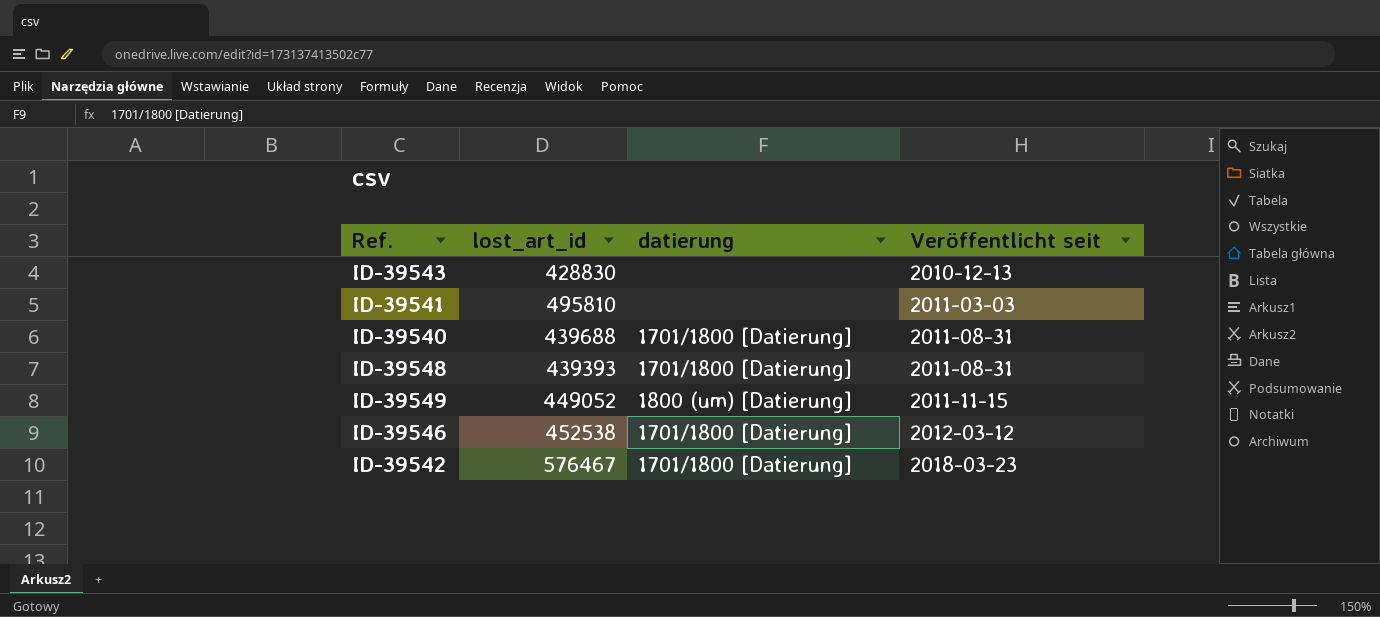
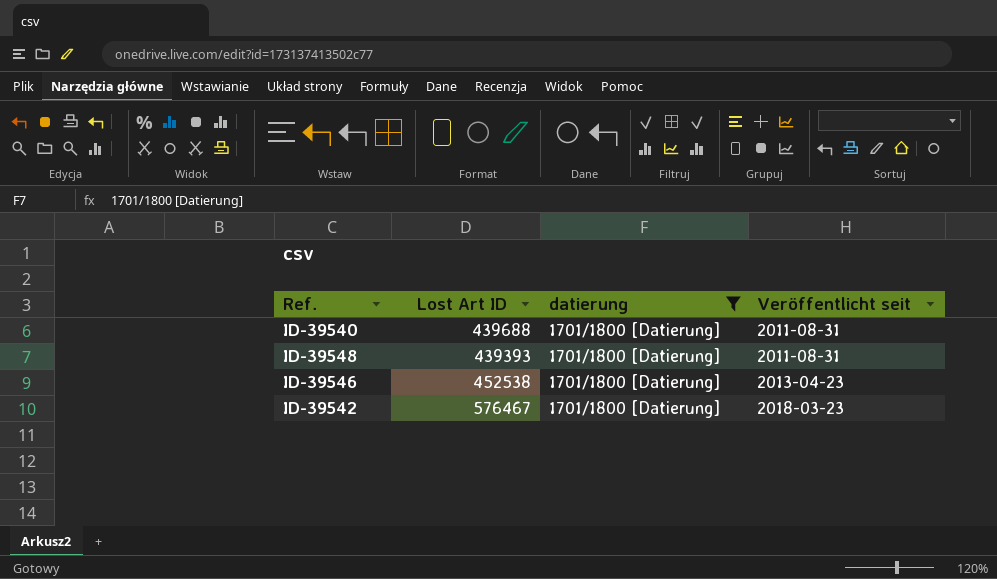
filter: none -> datierung = 1701/1800 [Datierung]
column name: lost_art_id -> Lost Art ID
ID-39546 | Veröffentlicht seit: 2012-03-12 -> 2013-04-23

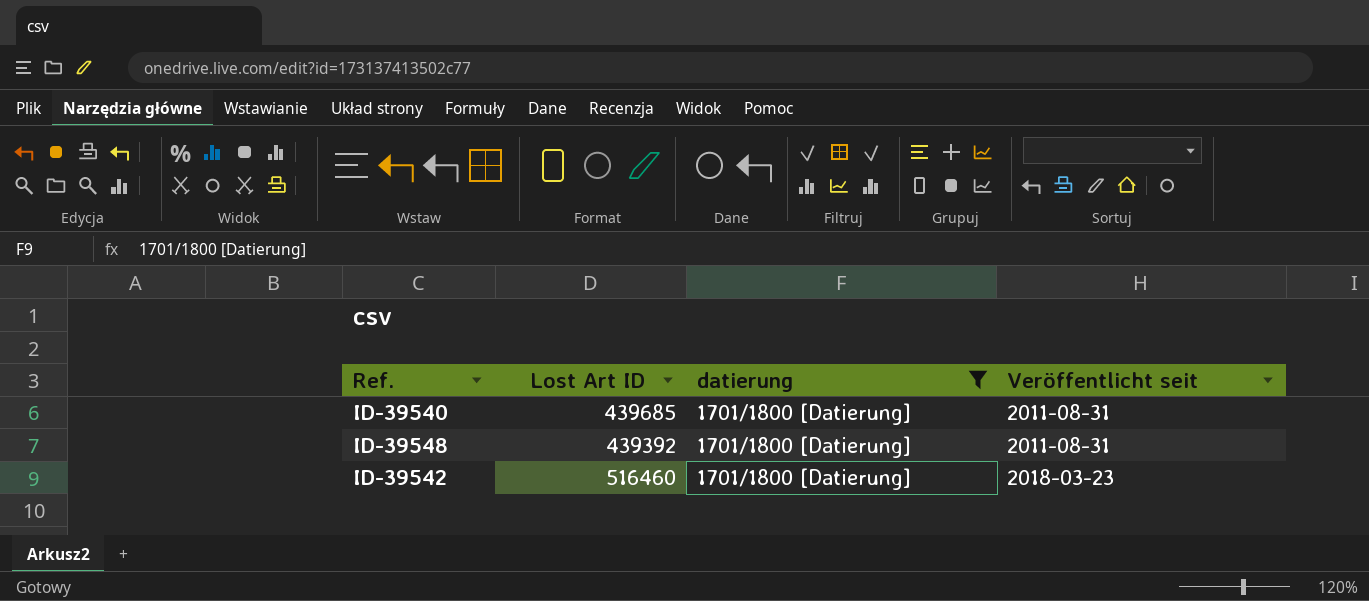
row ID-39546: 452538 | 1701/1800 [Datierung] | 2013-04-23 -> none
ID-39540 | Lost Art ID: 439688 -> 439685
ID-39548 | Lost Art ID: 439393 -> 439392
ID-39542 | Lost Art ID: 576467 -> 516460

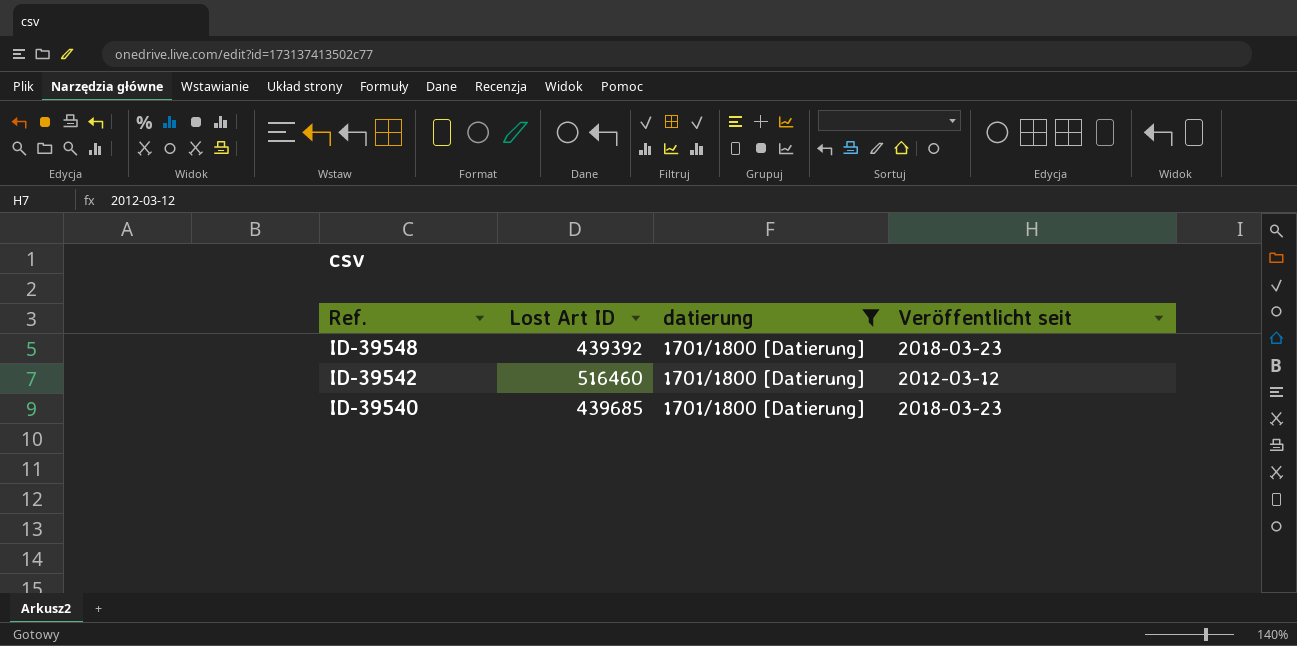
row order: Veröffentlicht seit ascending -> Ref. descending
ID-39548 | Veröffentlicht seit: 2011-08-31 -> 2018-03-23
ID-39542 | Veröffentlicht seit: 2018-03-23 -> 2012-03-12
ID-39540 | Veröffentlicht seit: 2011-08-31 -> 2018-03-23

